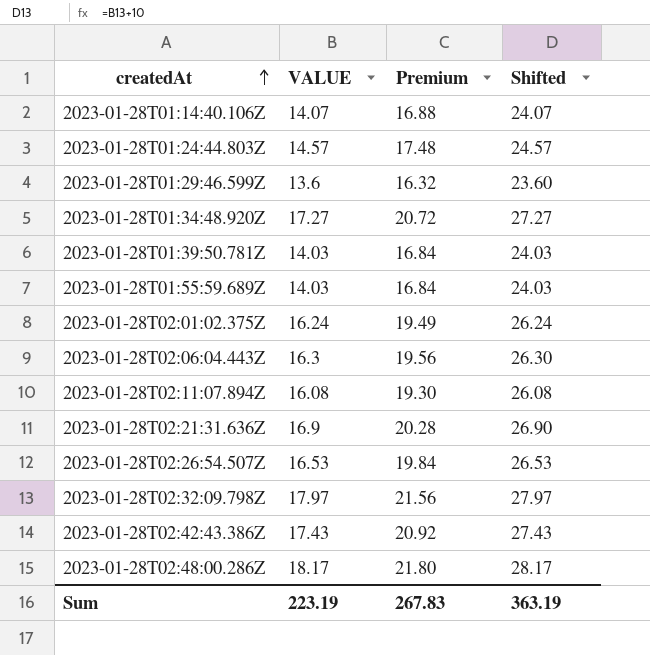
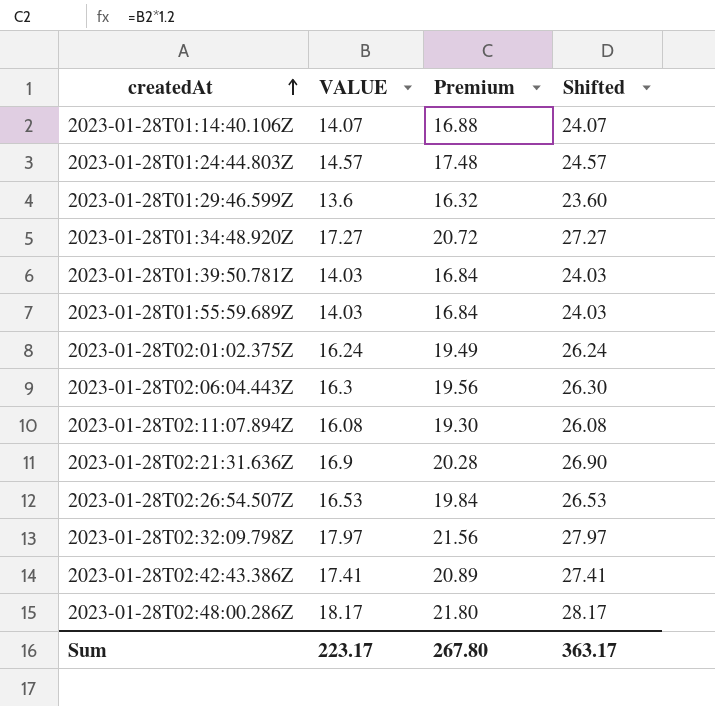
2023-01-28T02:42:43.386Z | VALUE: 17.43 -> 17.41
2023-01-28T02:42:43.386Z | Premium: 20.92 -> 20.89
2023-01-28T02:42:43.386Z | Shifted: 27.43 -> 27.41
Sum | VALUE: 223.19 -> 223.17
Sum | Premium: 267.83 -> 267.80
Sum | Shifted: 363.19 -> 363.17

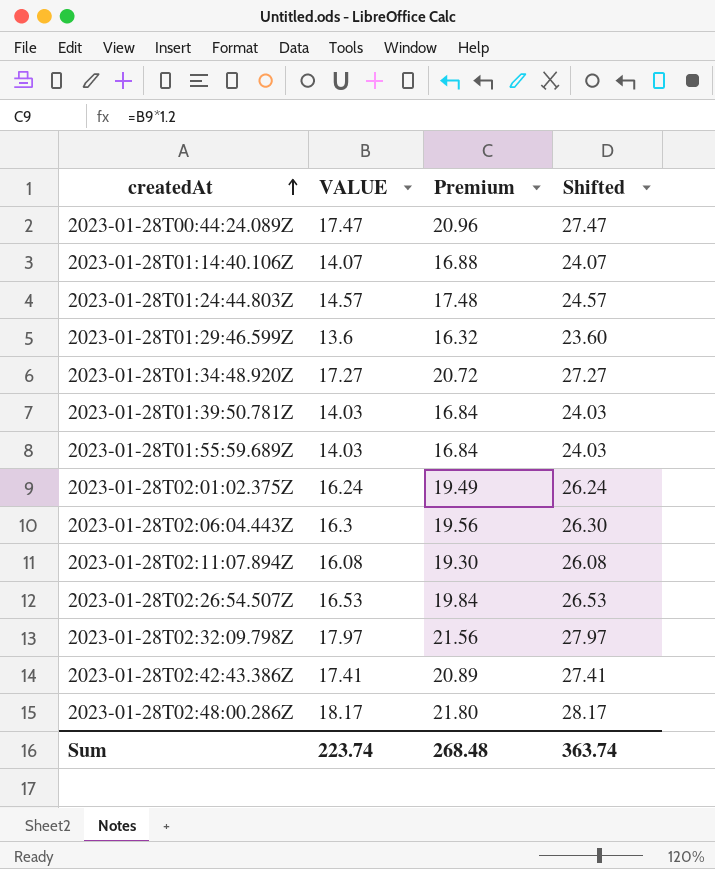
row 2023-01-28T02:21:31.636Z: 16.9 | 20.28 | 26.90 -> none
row 2023-01-28T00:44:24.089Z: none -> 17.47 | 20.96 | 27.47
Sum | VALUE: 223.17 -> 223.74
Sum | Premium: 267.80 -> 268.48
Sum | Shifted: 363.17 -> 363.74

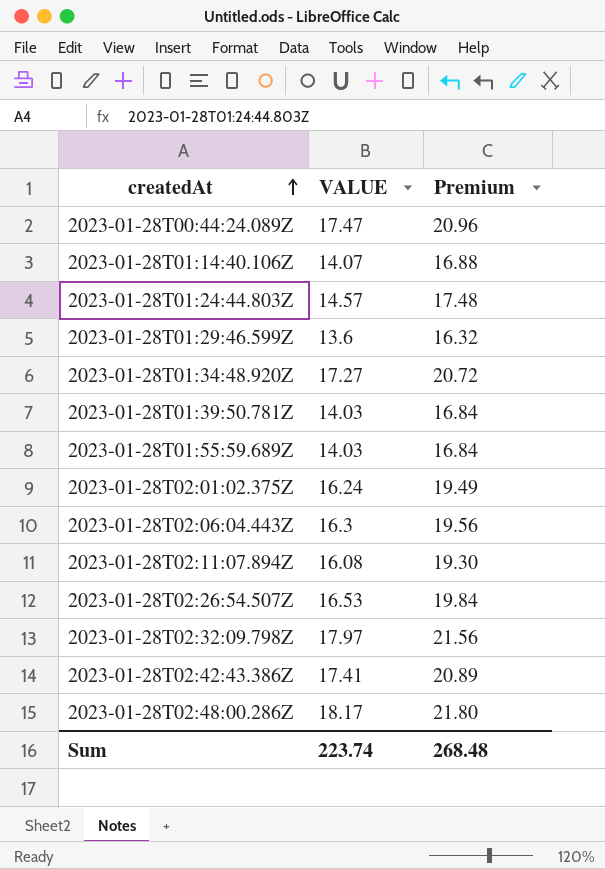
column Shifted | formula: [VALUE] + 10 -> none

